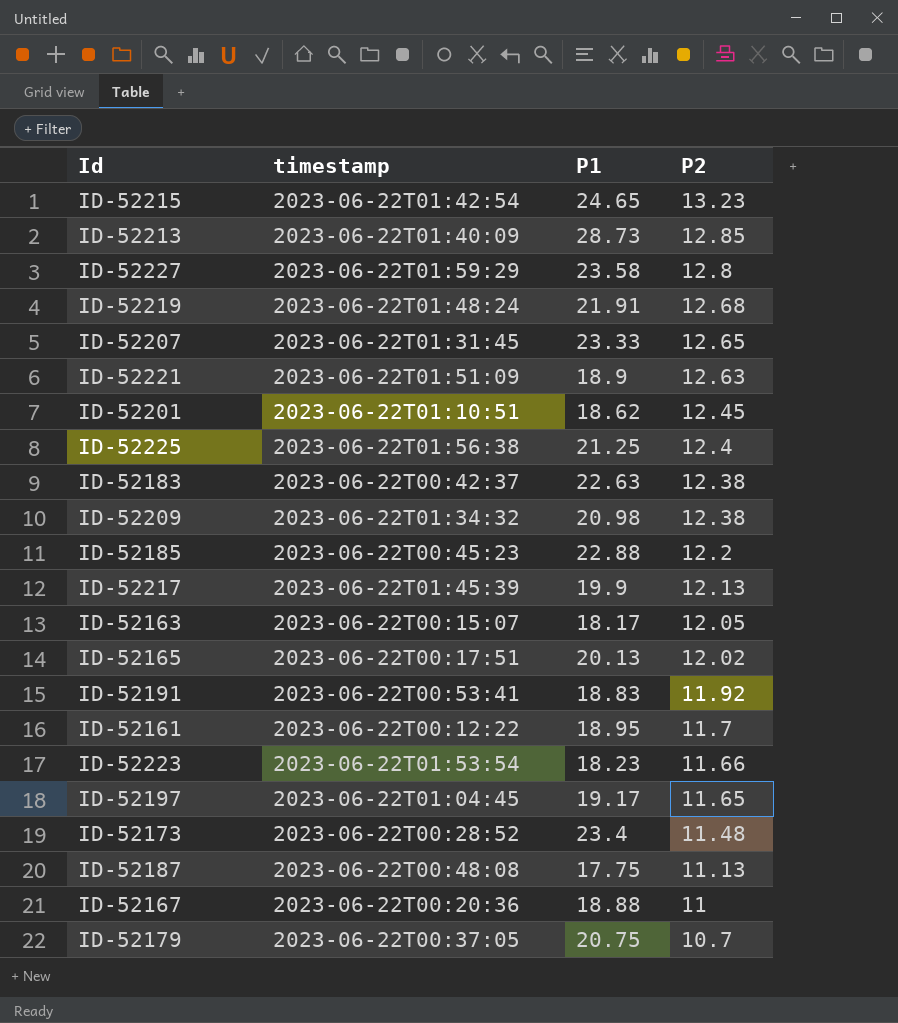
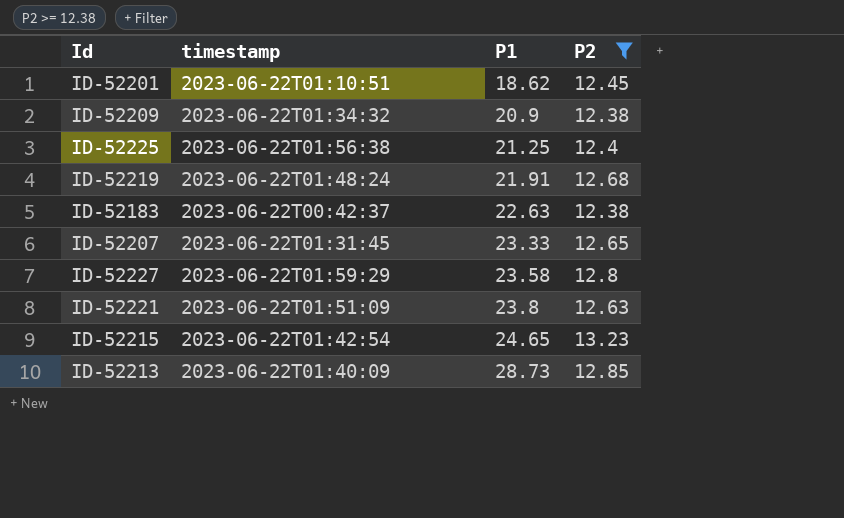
filter: none -> P2 >= 12.38
row order: P2 descending -> P1 ascending
ID-52209 | P1: 20.98 -> 20.9
ID-52221 | P1: 18.9 -> 23.8

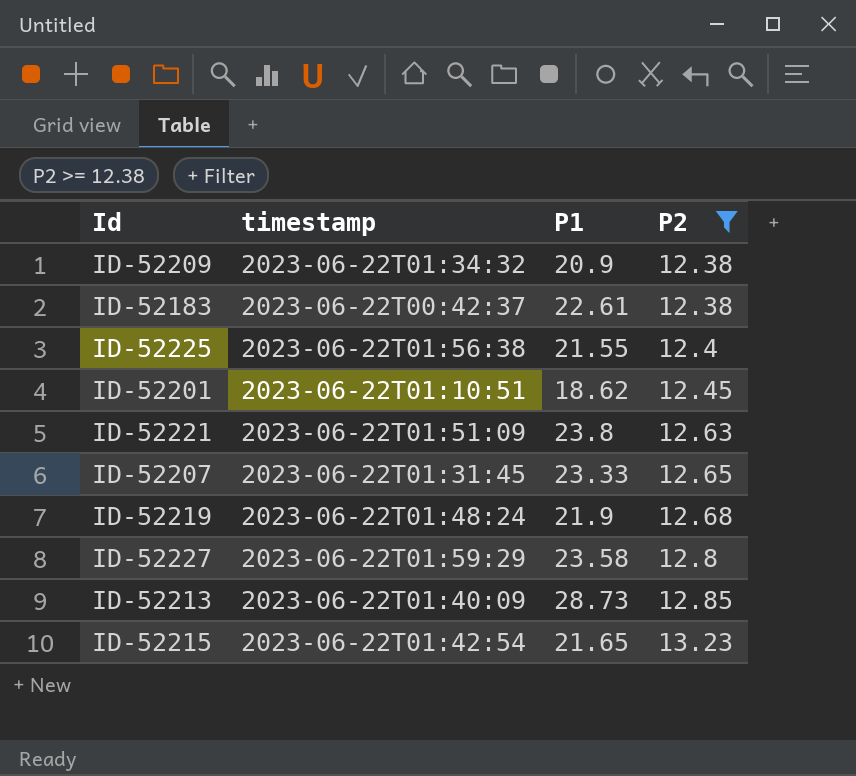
row order: P1 ascending -> P2 ascending
ID-52183 | P1: 22.63 -> 22.61
ID-52225 | P1: 21.25 -> 21.55
ID-52219 | P1: 21.91 -> 21.9
ID-52215 | P1: 24.65 -> 21.65

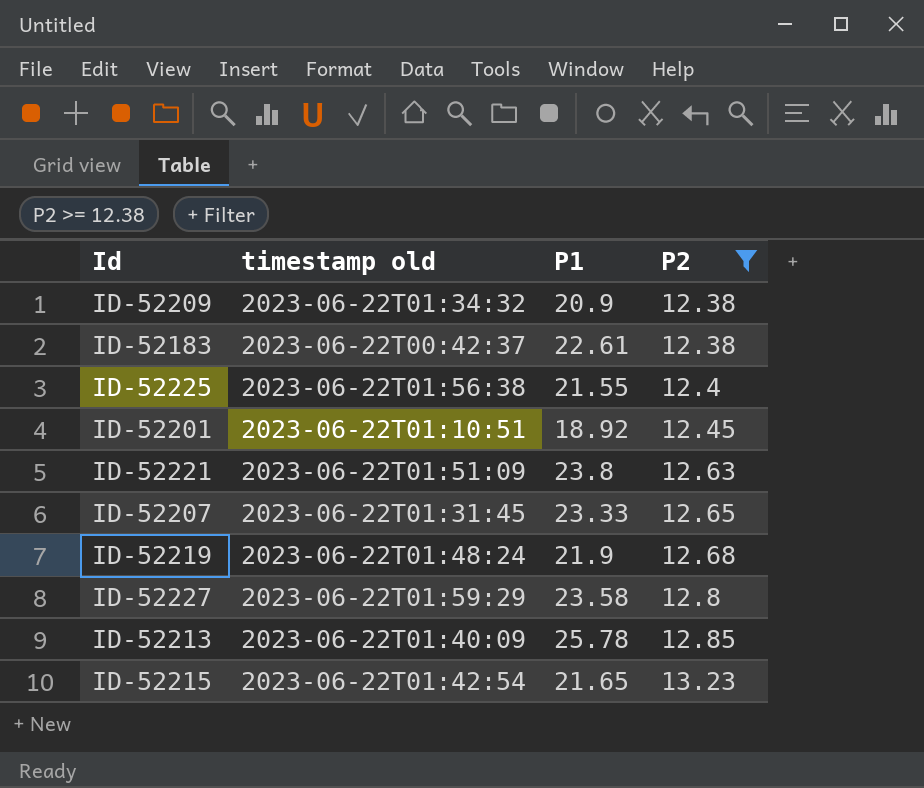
column name: timestamp -> timestamp old
ID-52201 | P1: 18.62 -> 18.92
ID-52213 | P1: 28.73 -> 25.78

